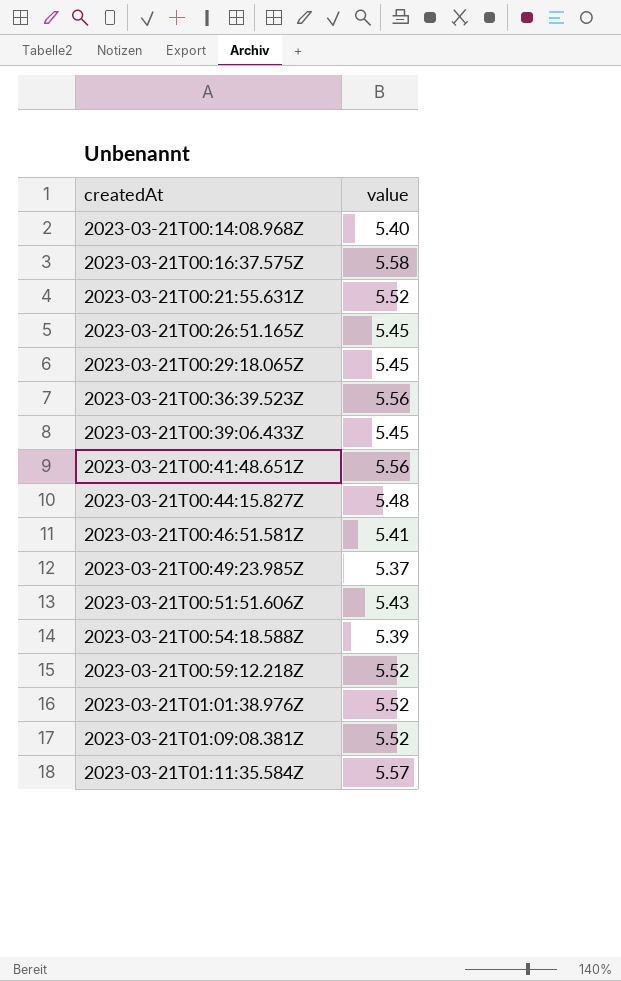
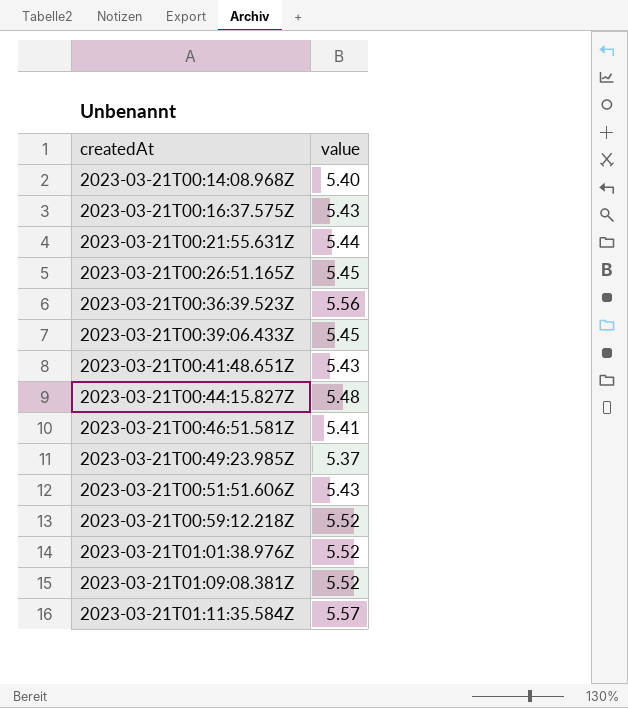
row 2023-03-21T00:29:18.065Z: 5.45 -> none
row 2023-03-21T00:54:18.588Z: 5.39 -> none
2023-03-21T00:16:37.575Z | value: 5.58 -> 5.43
2023-03-21T00:21:55.631Z | value: 5.52 -> 5.44
2023-03-21T00:41:48.651Z | value: 5.56 -> 5.43

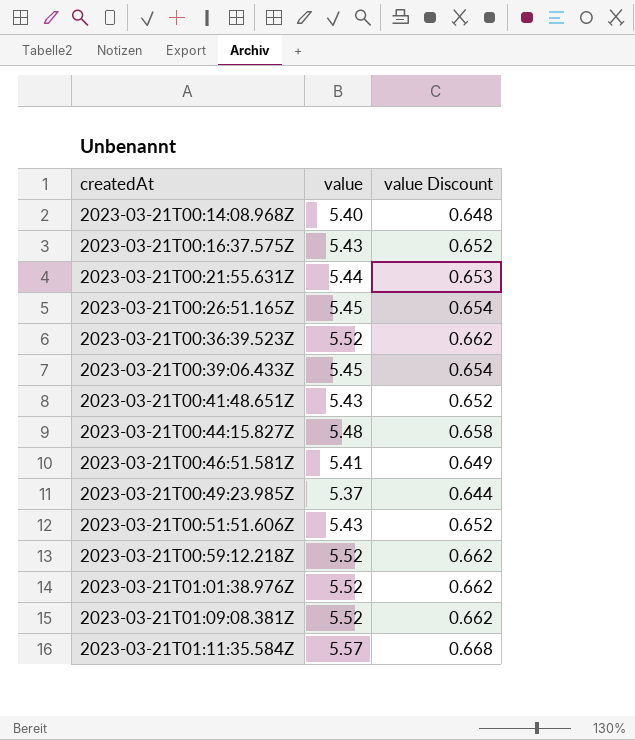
column value Discount | formula: none -> [value] * 0.12
2023-03-21T00:36:39.523Z | value: 5.56 -> 5.52

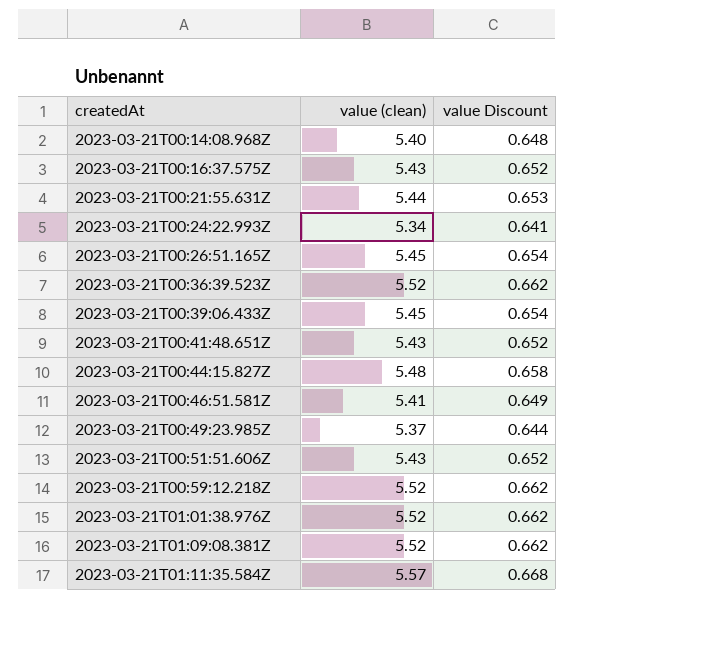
column name: value -> value (clean)
row 2023-03-21T00:24:22.993Z: none -> 5.34 | 0.641

